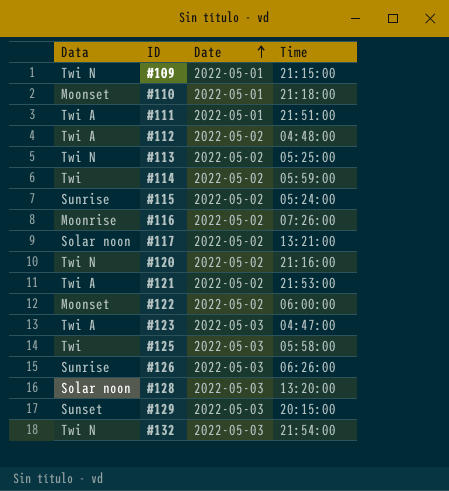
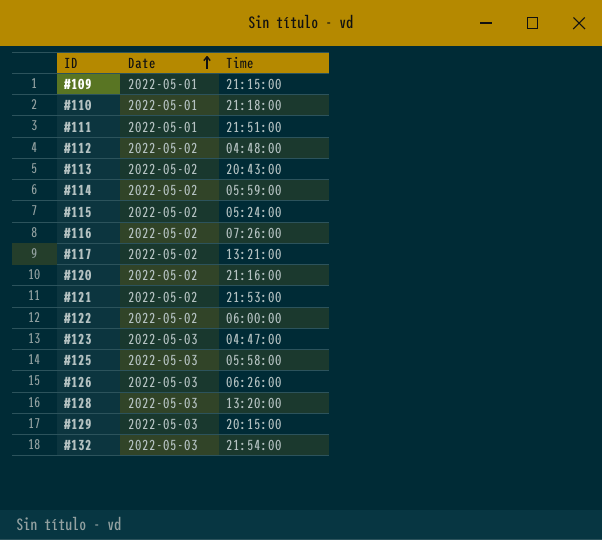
column Data | position: 1 -> none
#113 | Time: 05:25:00 -> 20:43:00

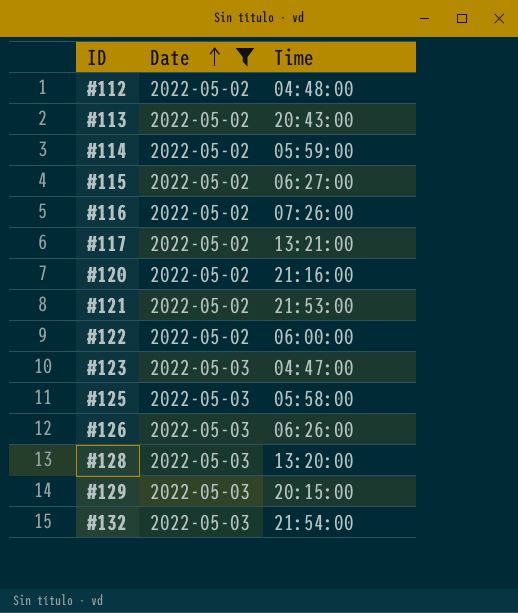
filter: none -> Date != 2022-05-01
#115 | Time: 05:24:00 -> 06:27:00

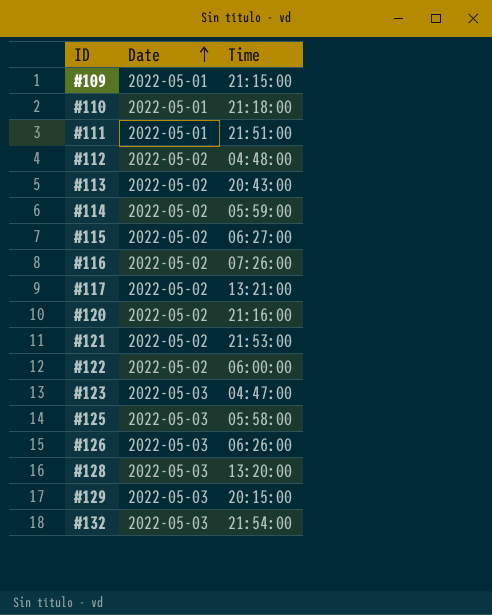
filter: Date != 2022-05-01 -> none

